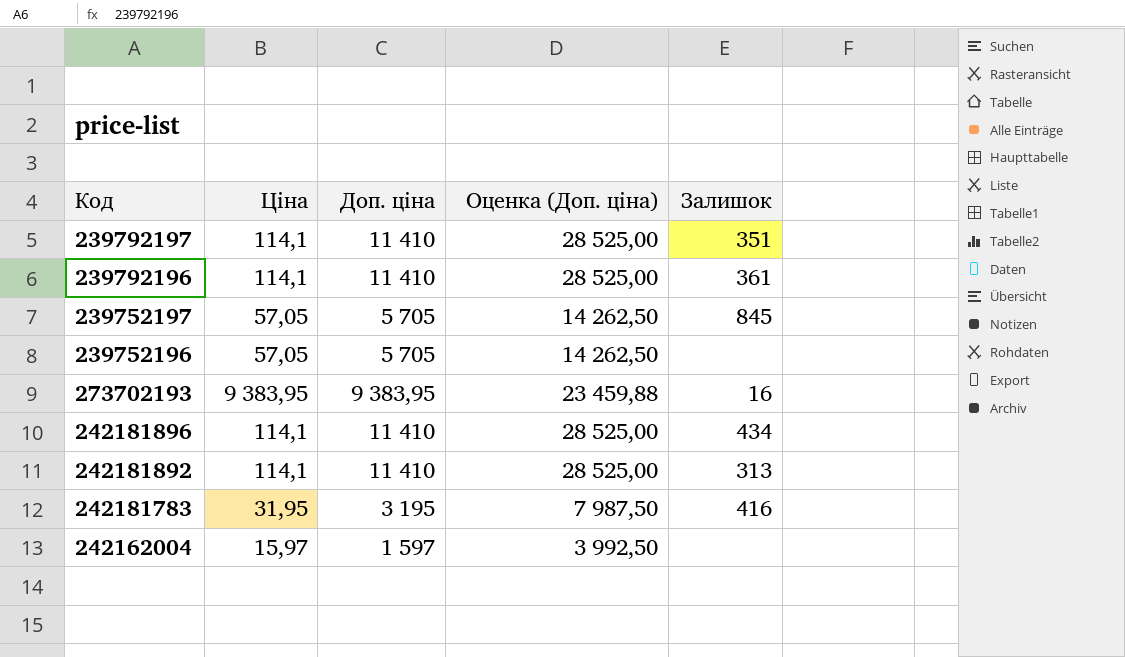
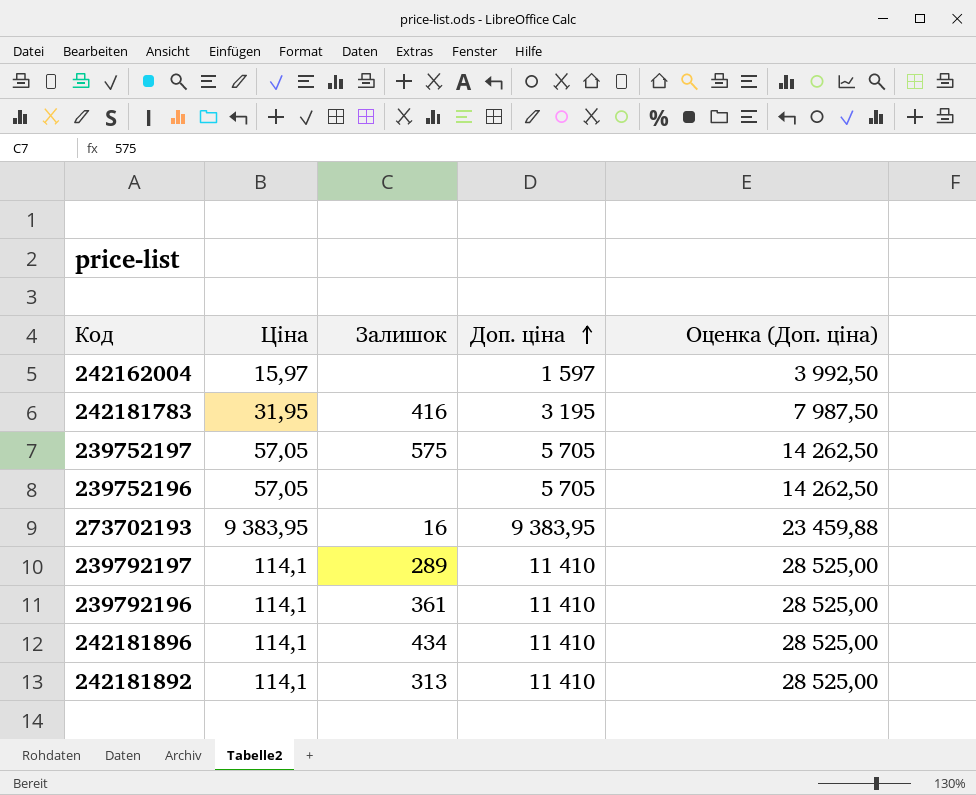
row order: none -> Доп. ціна ascending
column Залишок | position: 5 -> 3
239752197 | Залишок: 845 -> 575
239792197 | Залишок: 351 -> 289

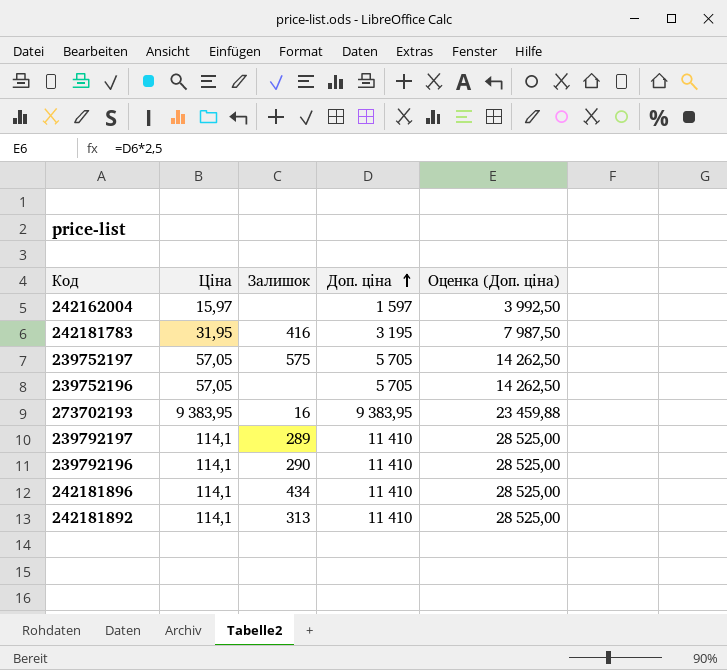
239792196 | Залишок: 361 -> 290

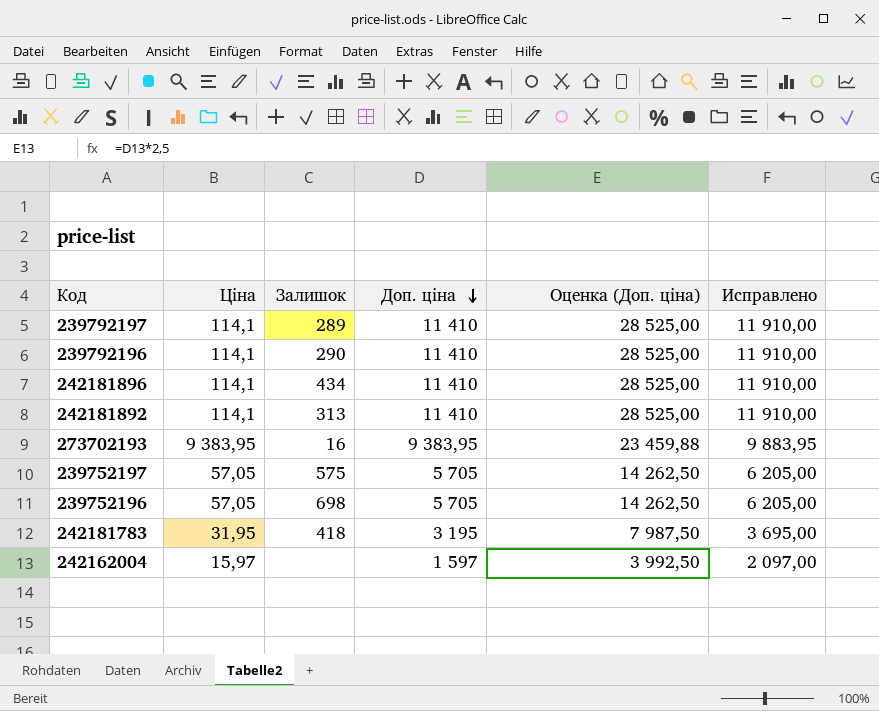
row order: Доп. ціна ascending -> Доп. ціна descending
column Исправлено | formula: none -> [Доп. ціна] + 500
239752196 | Залишок: none -> 698
242181783 | Залишок: 416 -> 418

